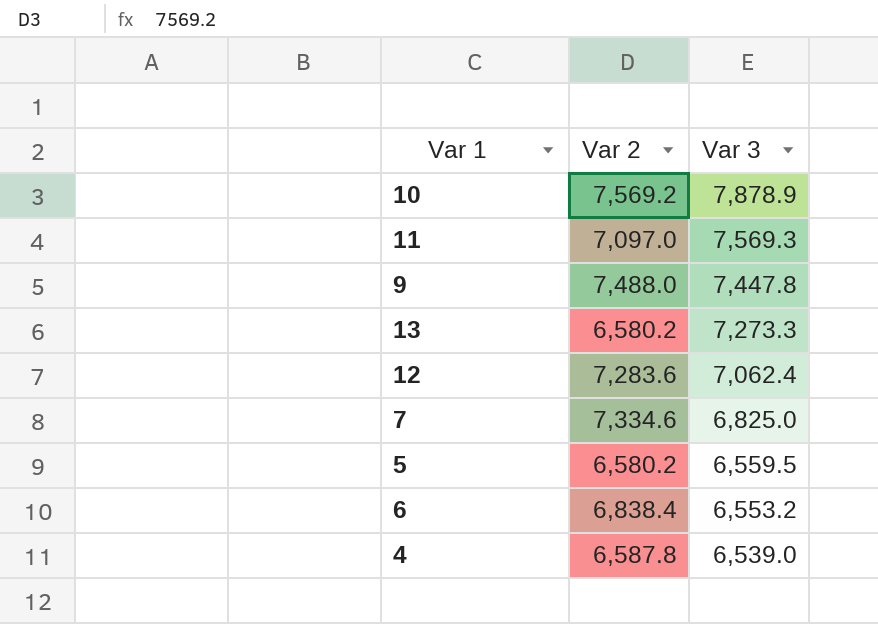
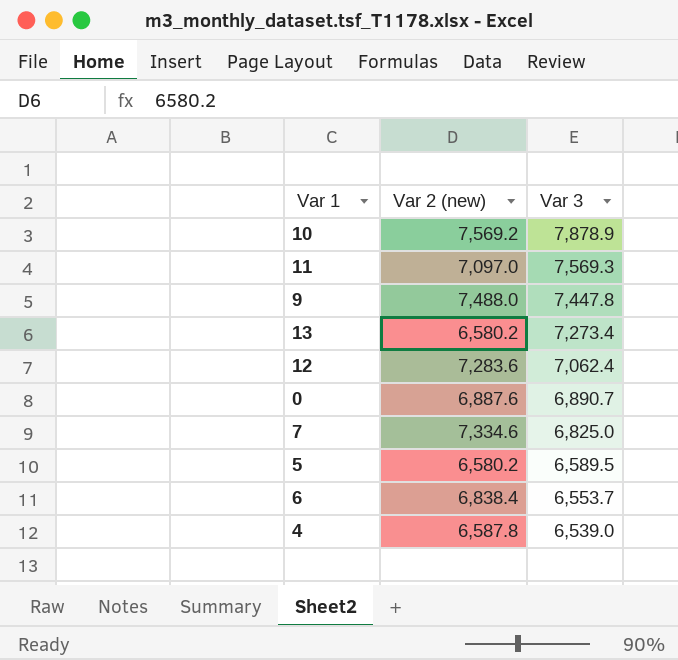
column name: Var 2 -> Var 2 (new)
13 | Var 3: 7,273.3 -> 7,273.4
row 0: none -> 6,887.6 | 6,890.7
5 | Var 3: 6,559.5 -> 6,589.5
6 | Var 3: 6,553.2 -> 6,553.7

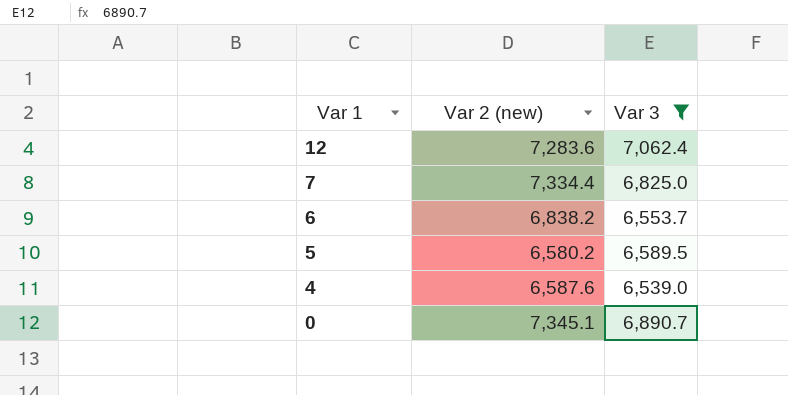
filter: none -> Var 3 <= 7,062.4
row order: Var 3 descending -> Var 1 descending
7 | Var 2 (new): 7,334.6 -> 7,334.4
6 | Var 2 (new): 6,838.4 -> 6,838.2
4 | Var 2 (new): 6,587.8 -> 6,587.6
0 | Var 2 (new): 6,887.6 -> 7,345.1

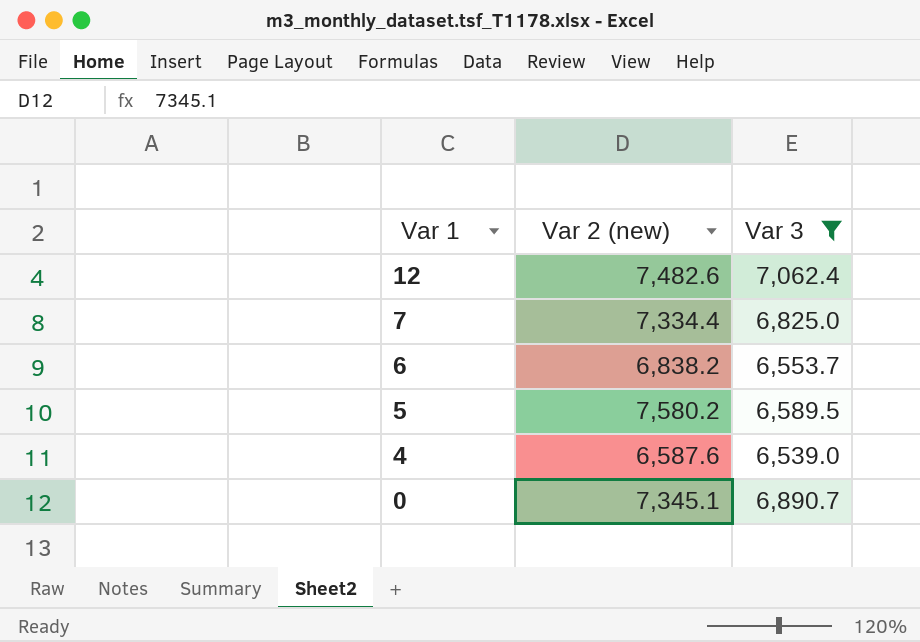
12 | Var 2 (new): 7,283.6 -> 7,482.6
5 | Var 2 (new): 6,580.2 -> 7,580.2

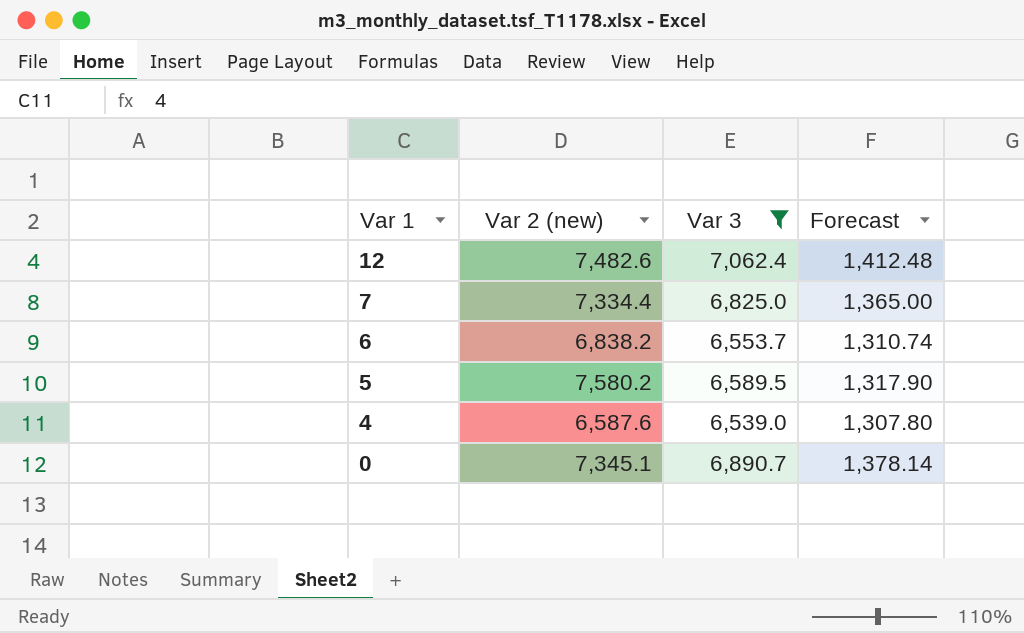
column Forecast | formula: none -> [Var 3] * 0.2

